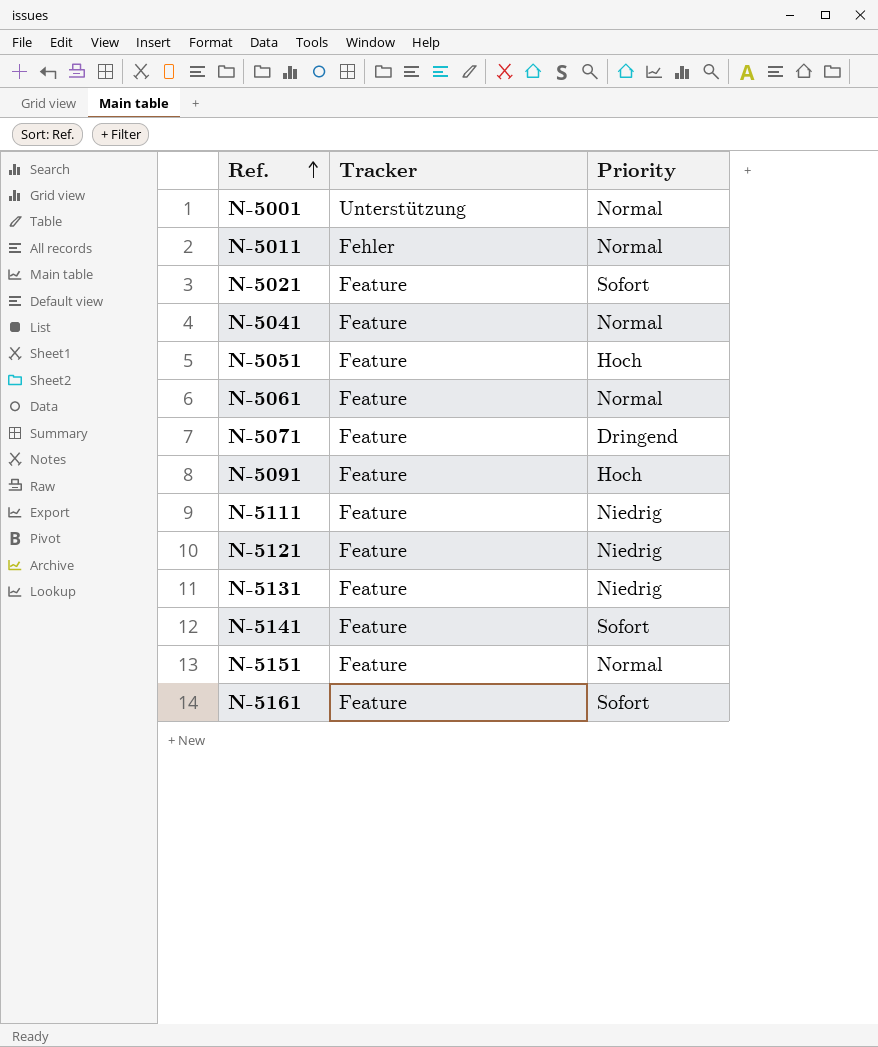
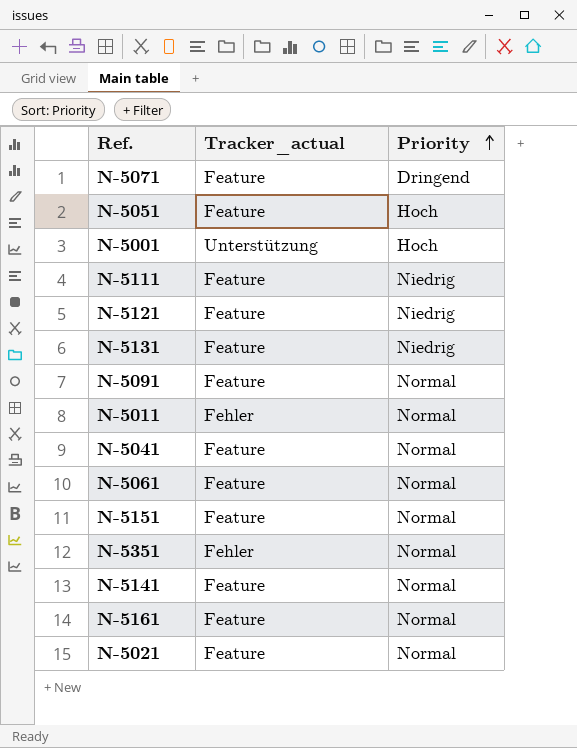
row order: Ref. ascending -> Priority ascending
column name: Tracker -> Tracker_actual
N-5001 | Priority: Normal -> Hoch
N-5091 | Priority: Hoch -> Normal
row N-5351: none -> Fehler | Normal
N-5141 | Priority: Sofort -> Normal
N-5161 | Priority: Sofort -> Normal
N-5021 | Priority: Sofort -> Normal

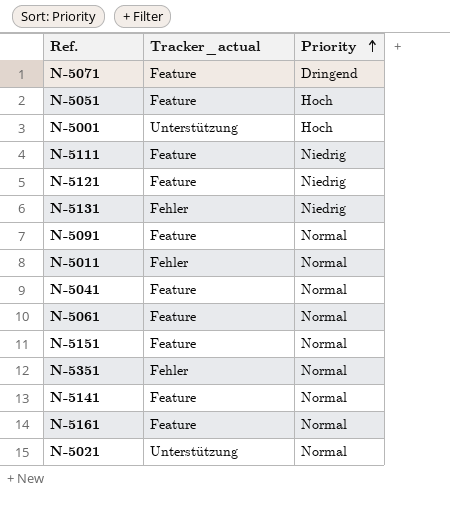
N-5131 | Tracker_actual: Feature -> Fehler
N-5021 | Tracker_actual: Feature -> Unterstützung

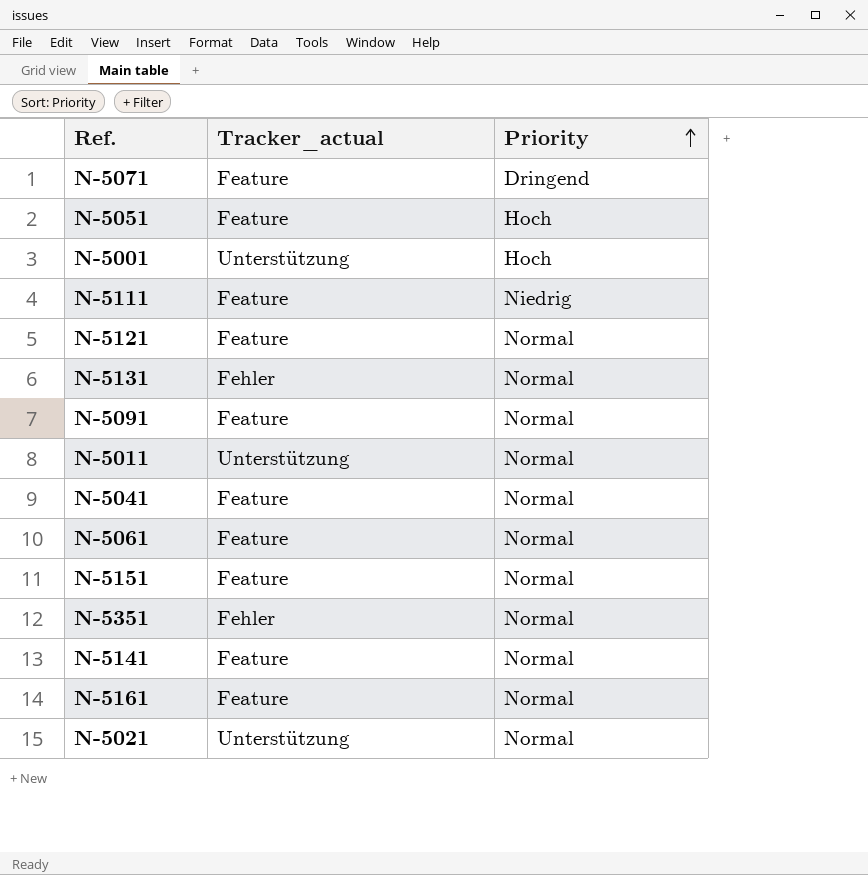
N-5121 | Priority: Niedrig -> Normal
N-5131 | Priority: Niedrig -> Normal
N-5011 | Tracker_actual: Fehler -> Unterstützung

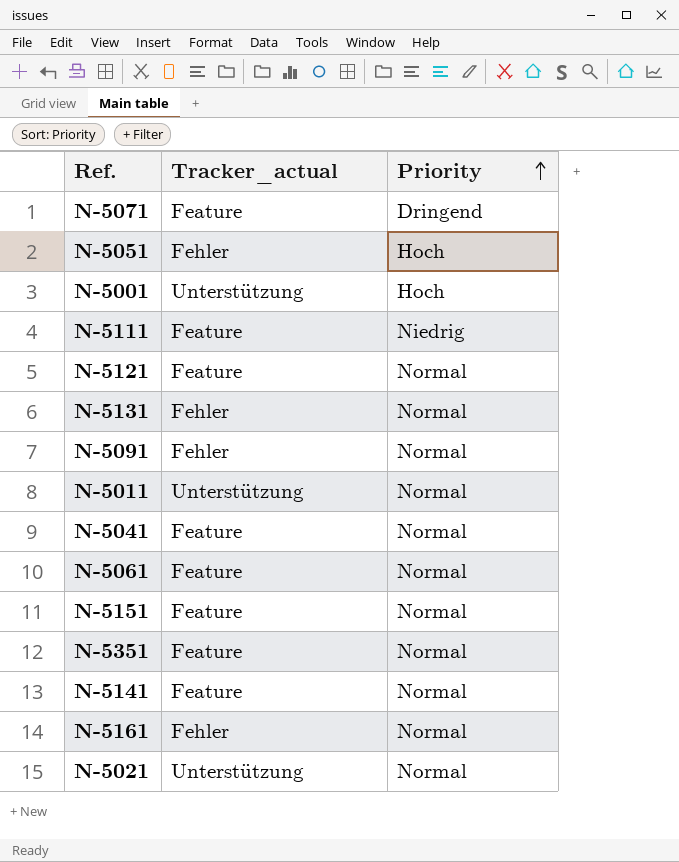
N-5051 | Tracker_actual: Feature -> Fehler
N-5091 | Tracker_actual: Feature -> Fehler
N-5351 | Tracker_actual: Fehler -> Feature
N-5161 | Tracker_actual: Feature -> Fehler

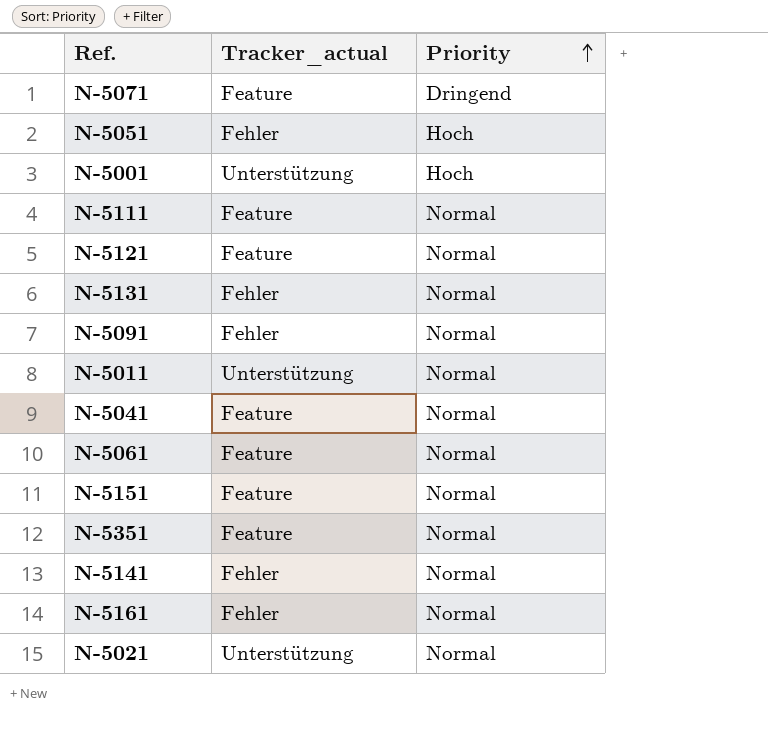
N-5111 | Priority: Niedrig -> Normal
N-5141 | Tracker_actual: Feature -> Fehler

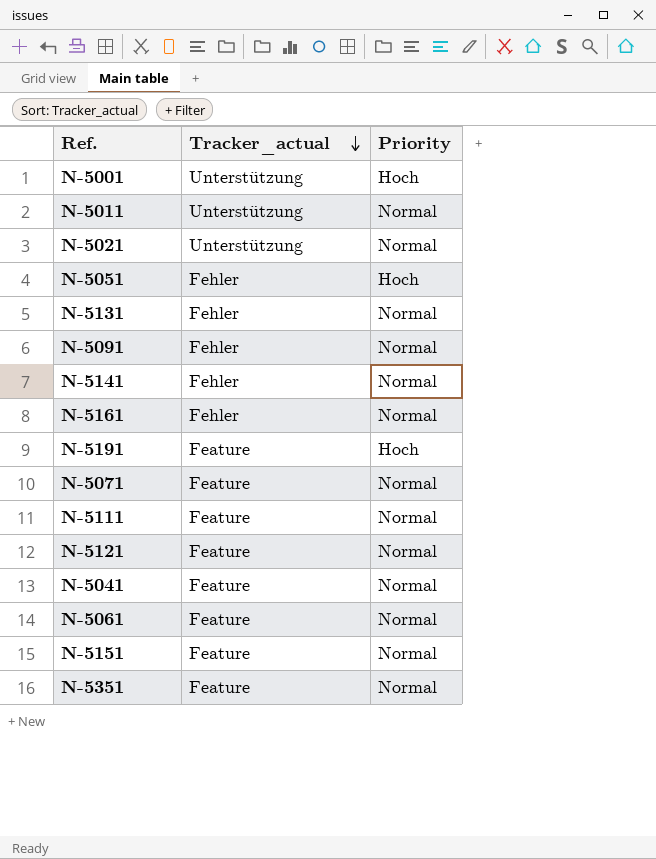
row order: Priority ascending -> Tracker_actual descending
row N-5191: none -> Feature | Hoch
N-5071 | Priority: Dringend -> Normal

